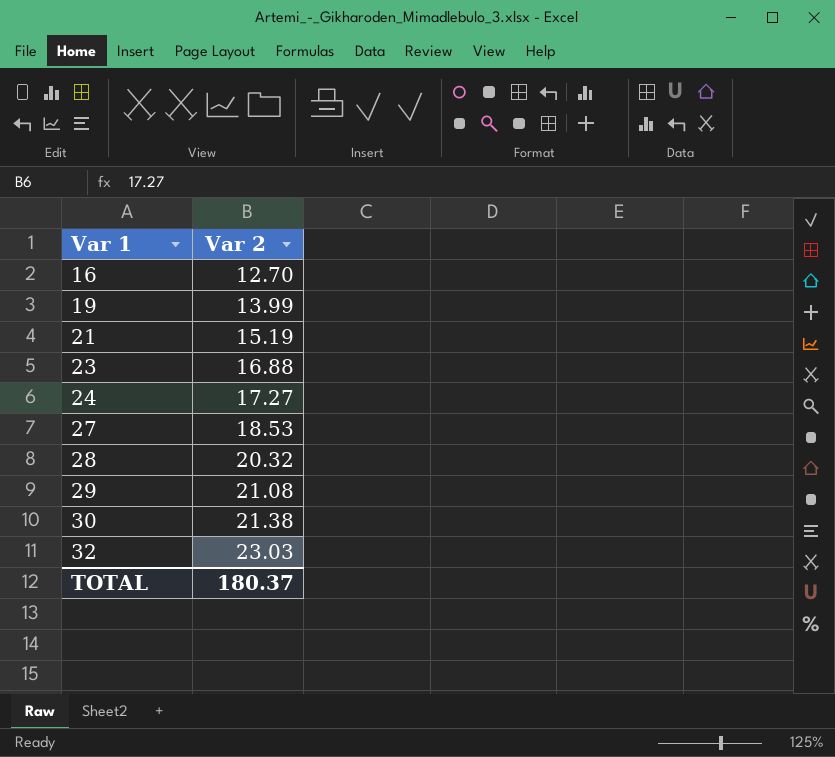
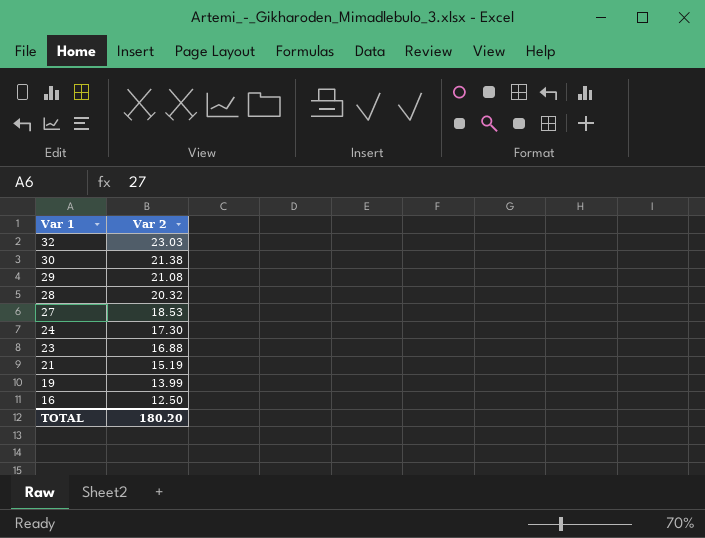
row order: Var 1 ascending -> Var 1 descending
24 | Var 2: 17.27 -> 17.30
16 | Var 2: 12.70 -> 12.50
TOTAL | Var 2: 180.37 -> 180.20

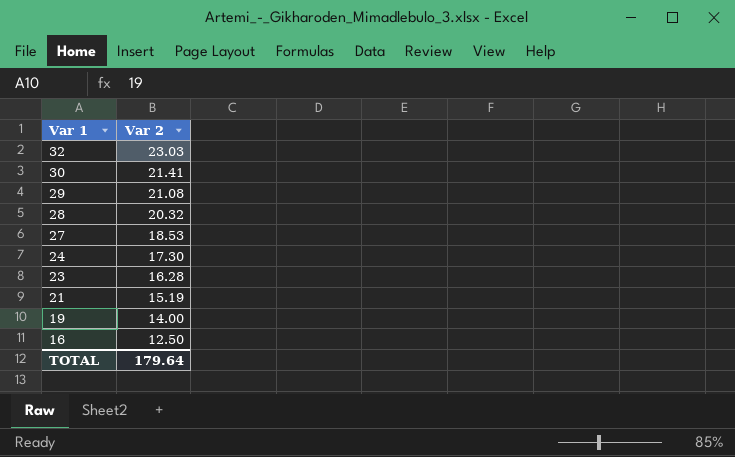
30 | Var 2: 21.38 -> 21.41
23 | Var 2: 16.88 -> 16.28
19 | Var 2: 13.99 -> 14.00
TOTAL | Var 2: 180.20 -> 179.64

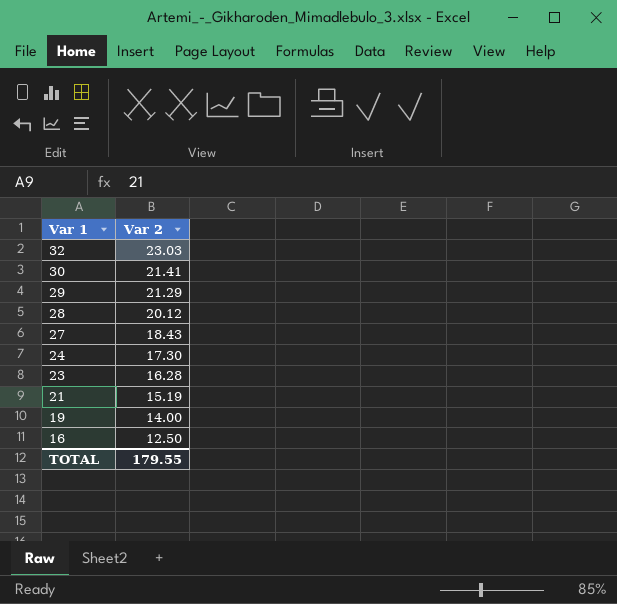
29 | Var 2: 21.08 -> 21.29
28 | Var 2: 20.32 -> 20.12
27 | Var 2: 18.53 -> 18.43
TOTAL | Var 2: 179.64 -> 179.55

